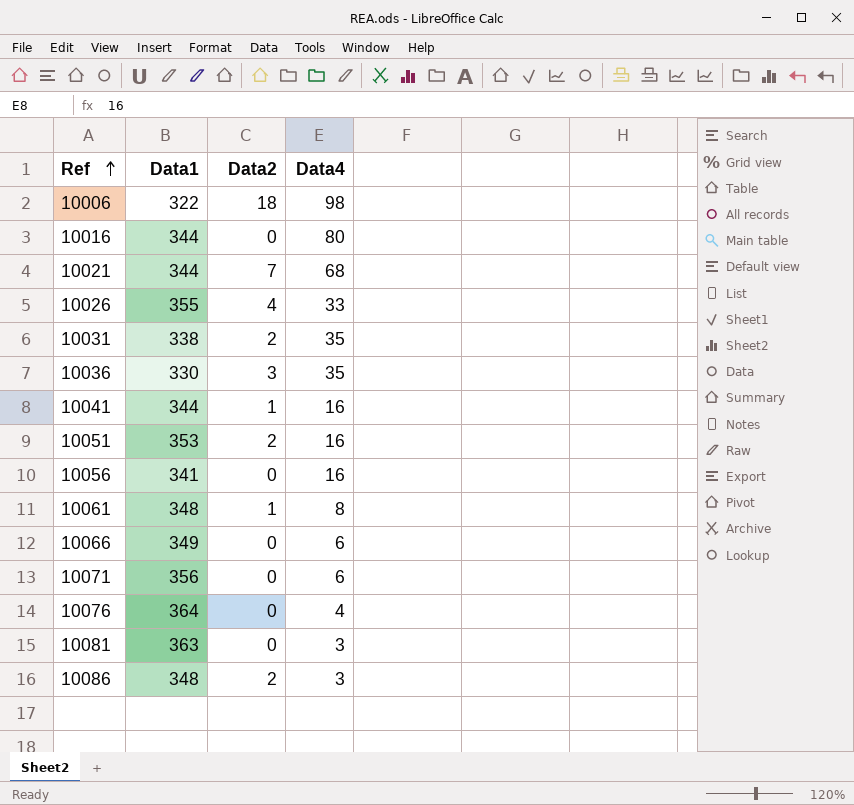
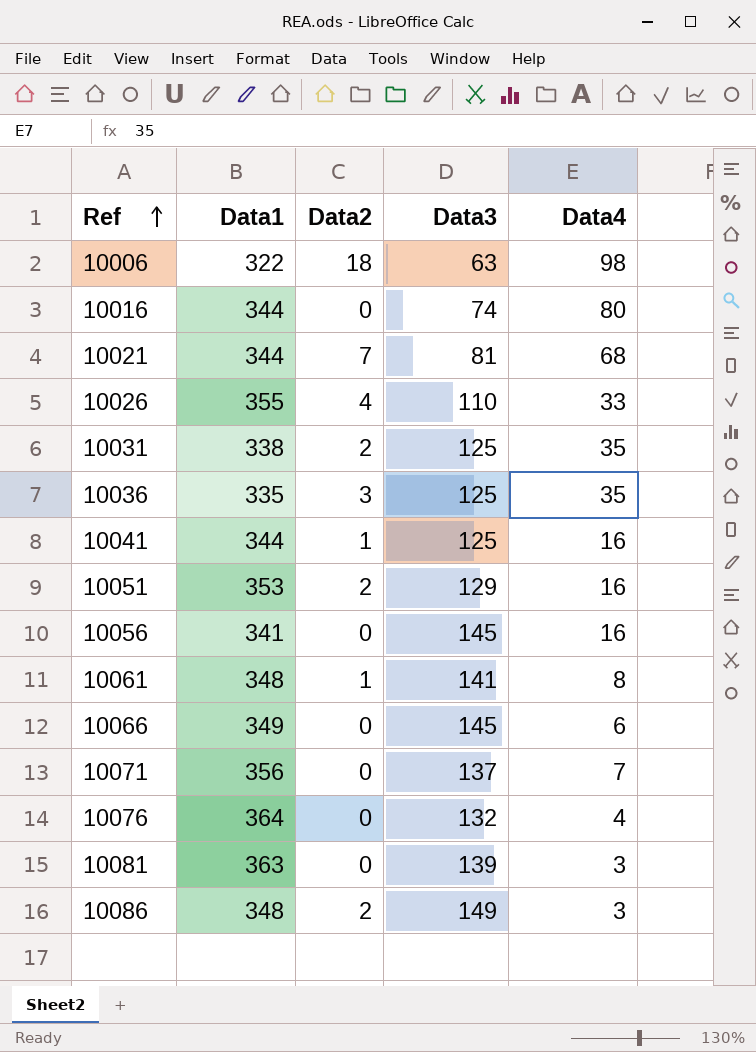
column Data3 | position: none -> 4
10036 | Data1: 330 -> 335
10071 | Data4: 6 -> 7

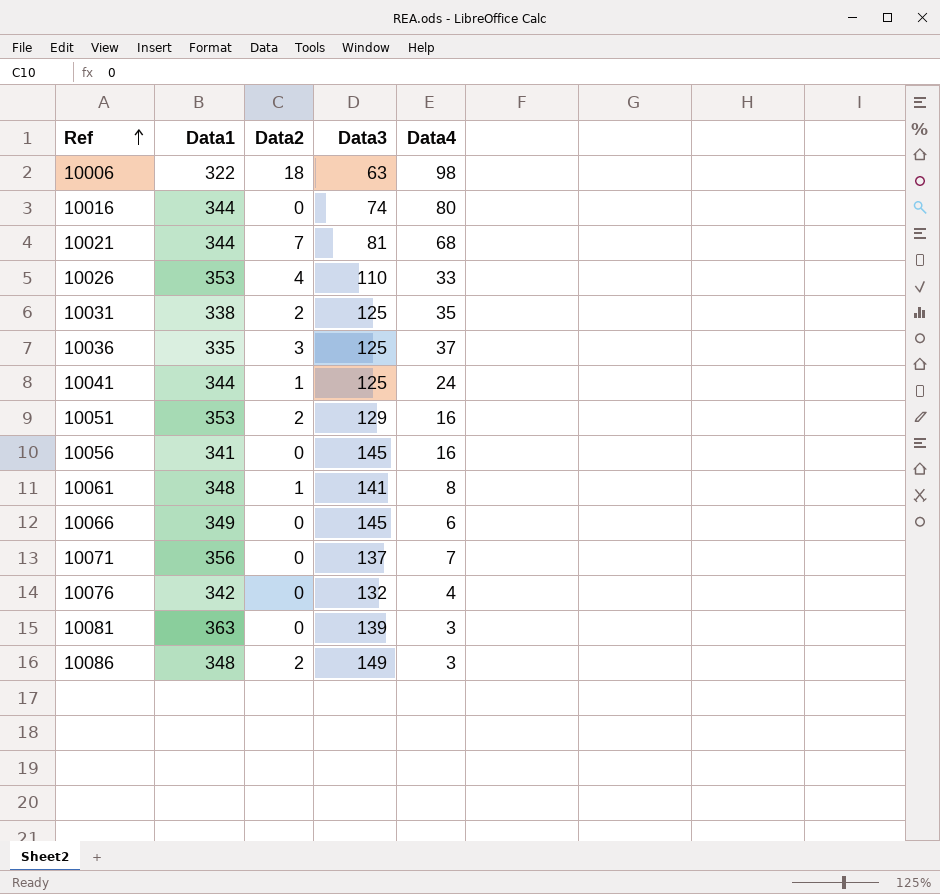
10026 | Data1: 355 -> 353
10036 | Data4: 35 -> 37
10041 | Data4: 16 -> 24
10076 | Data1: 364 -> 342

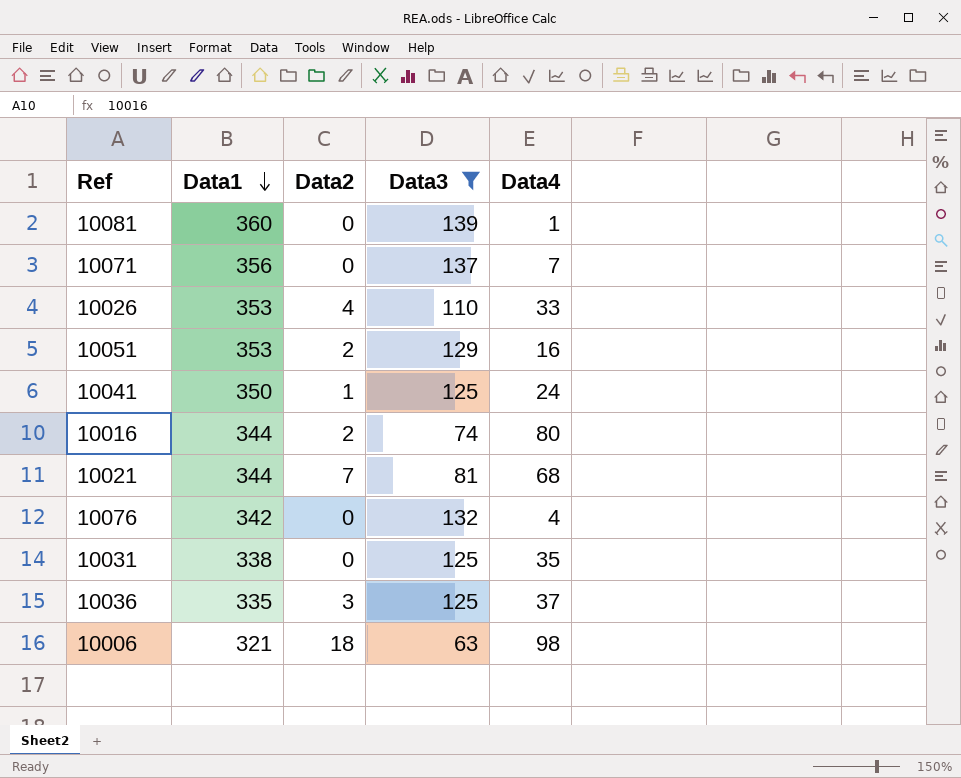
filter: none -> Data3 <= 139
row order: Ref ascending -> Data1 descending
10081 | Data1: 363 -> 360
10081 | Data4: 3 -> 1
10041 | Data1: 344 -> 350
10016 | Data2: 0 -> 2
10031 | Data2: 2 -> 0
10006 | Data1: 322 -> 321

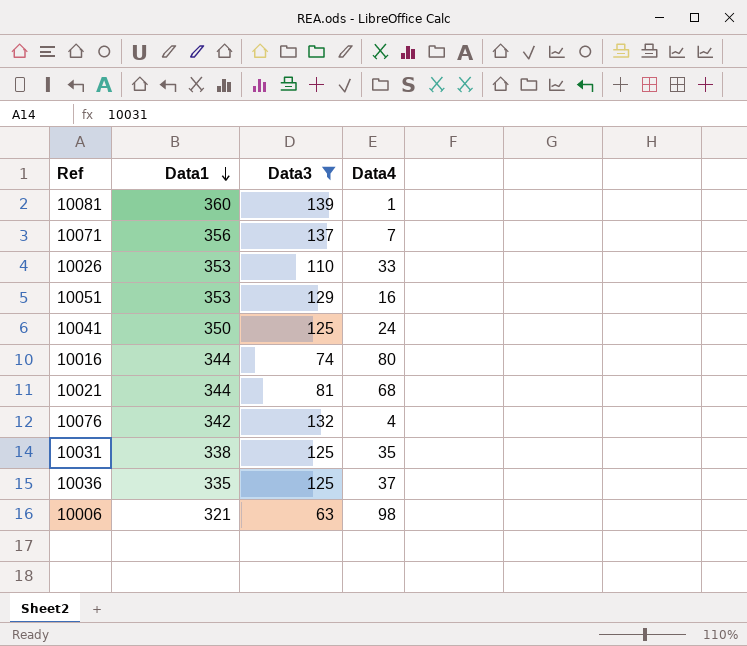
column Data2 | position: 3 -> none

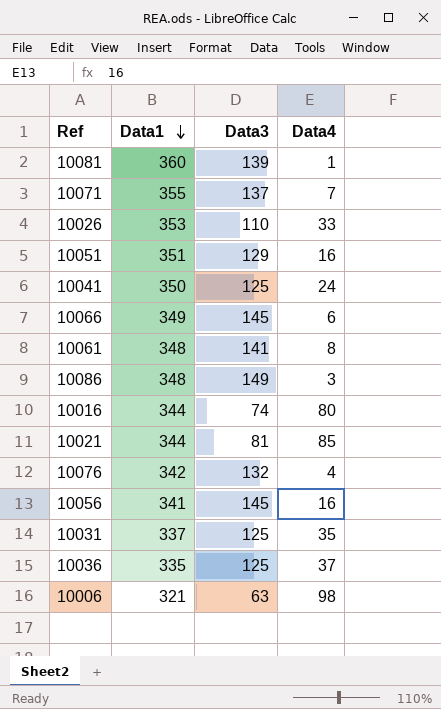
filter: Data3 <= 139 -> none
10071 | Data1: 356 -> 355
10051 | Data1: 353 -> 351
10021 | Data4: 68 -> 85
10031 | Data1: 338 -> 337

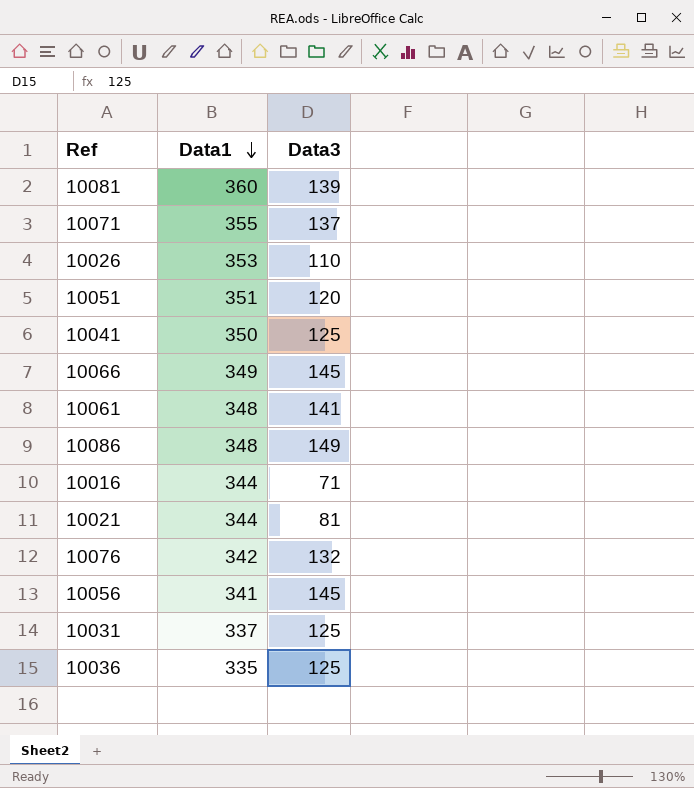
column Data4 | position: 4 -> none
row 10006: 321 | 63 | 98 -> none
10051 | Data3: 129 -> 120
10016 | Data3: 74 -> 71

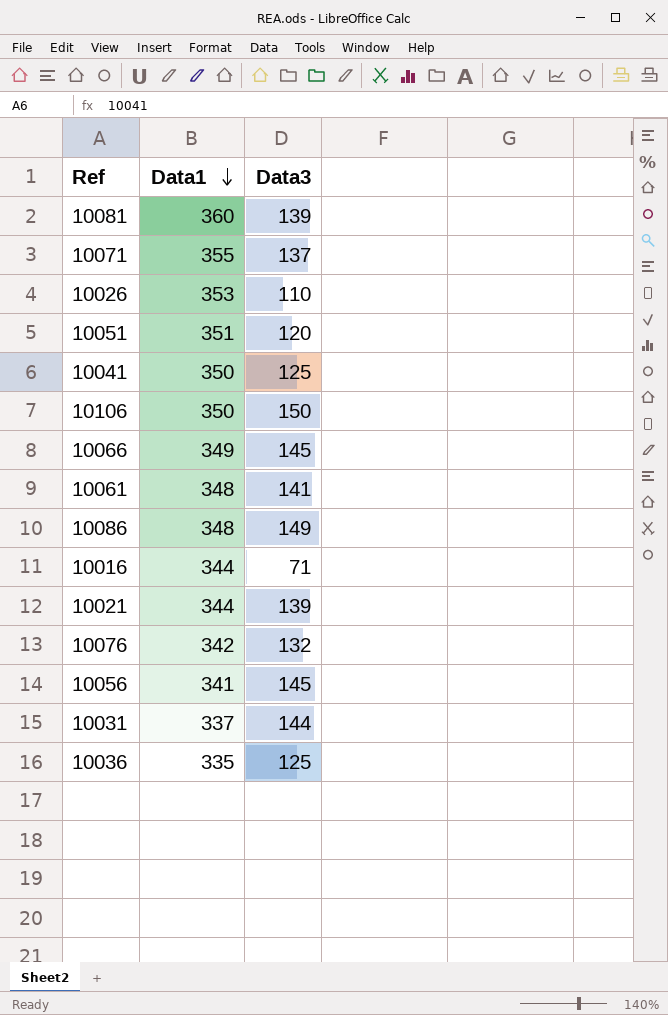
row 10106: none -> 350 | 150
10021 | Data3: 81 -> 139
10031 | Data3: 125 -> 144

